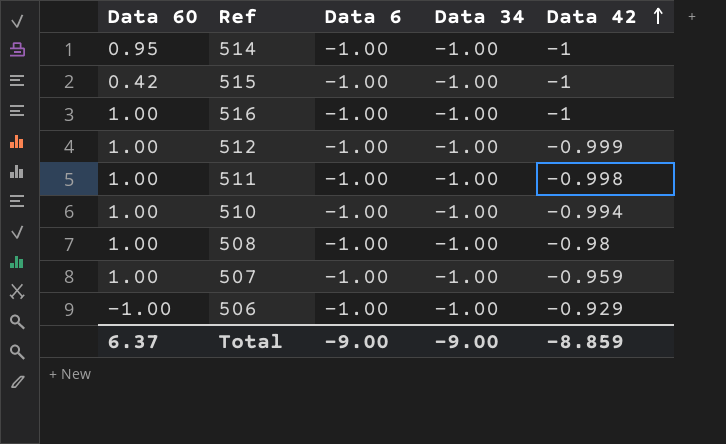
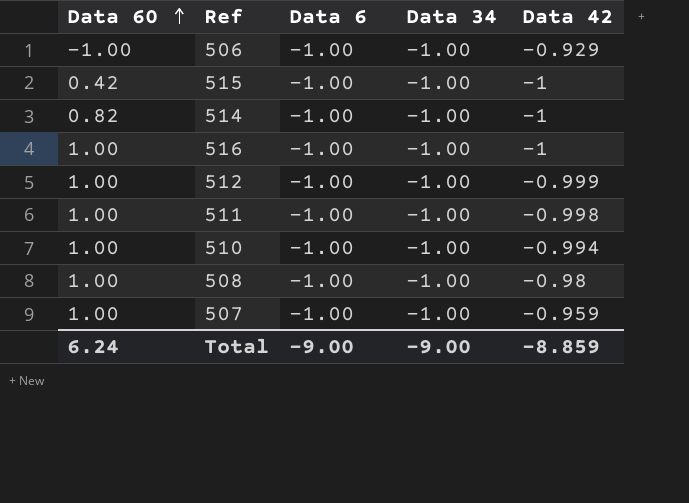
row order: Data 42 ascending -> Data 60 ascending
514 | Data 60: 0.95 -> 0.82
Total | Data 60: 6.37 -> 6.24

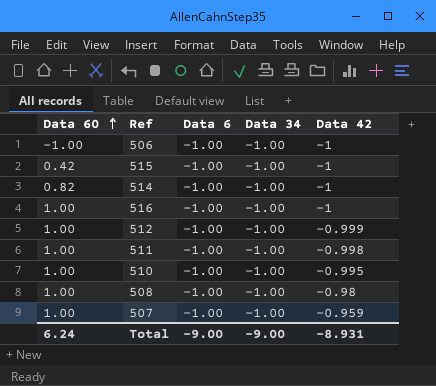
506 | Data 42: -0.929 -> -1
510 | Data 42: -0.994 -> -0.995
Total | Data 42: -8.859 -> -8.931

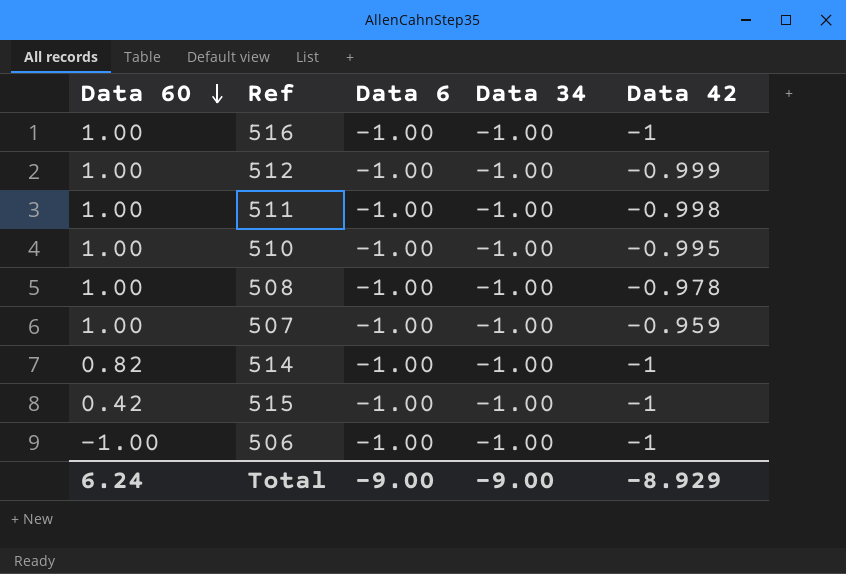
row order: Data 60 ascending -> Data 60 descending
508 | Data 42: -0.98 -> -0.978
Total | Data 42: -8.931 -> -8.929

